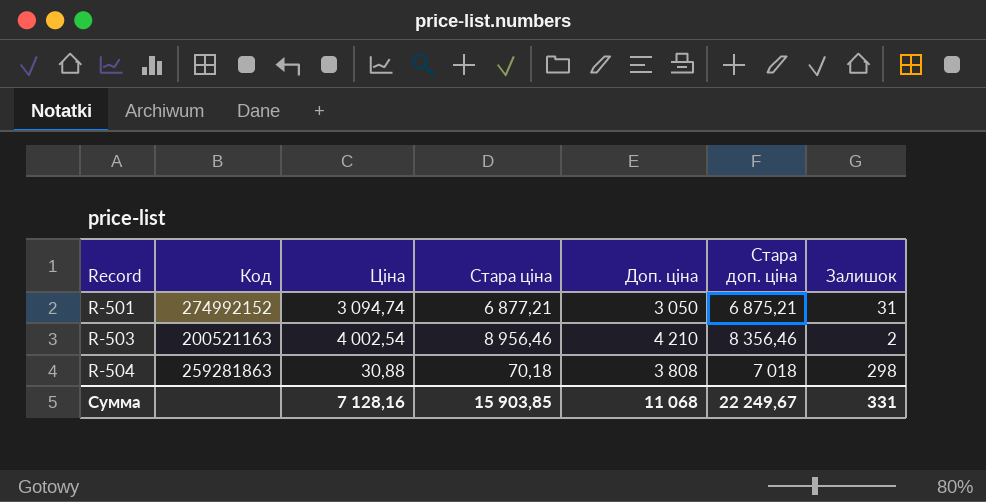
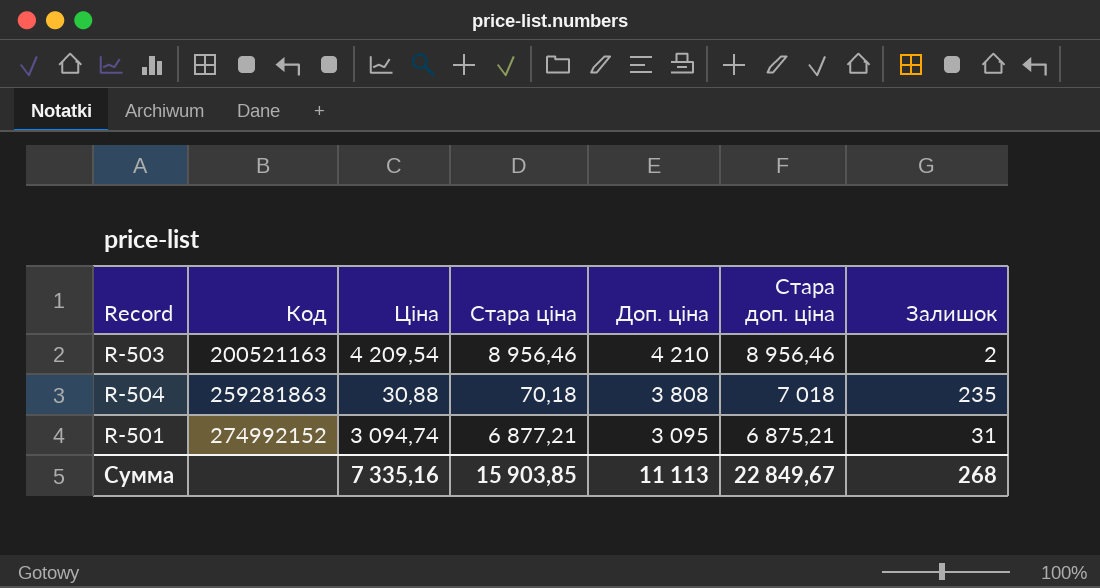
row order: Record ascending -> Код ascending
R-503 | Ціна: 4 002,54 -> 4 209,54
R-503 | Стара доп. ціна: 8 356,46 -> 8 956,46
R-504 | Залишок: 298 -> 235
R-501 | Доп. ціна: 3 050 -> 3 095
Сумма | Ціна: 7 128,16 -> 7 335,16
Сумма | Доп. ціна: 11 068 -> 11 113
Сумма | Стара доп. ціна: 22 249,67 -> 22 849,67
Сумма | Залишок: 331 -> 268

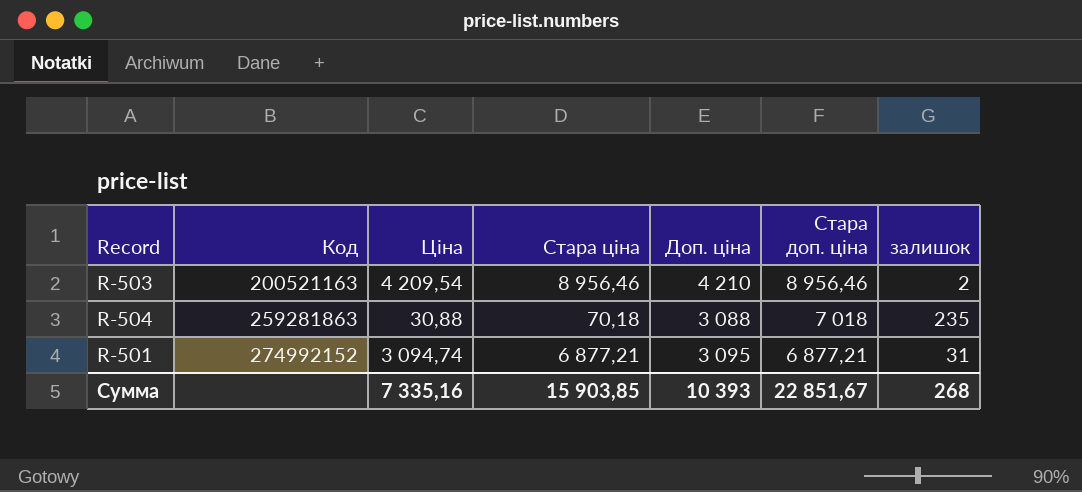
column name: Залишок -> залишок
R-504 | Доп. ціна: 3 808 -> 3 088
R-501 | Стара доп. ціна: 6 875,21 -> 6 877,21
Сумма | Доп. ціна: 11 113 -> 10 393
Сумма | Стара доп. ціна: 22 849,67 -> 22 851,67

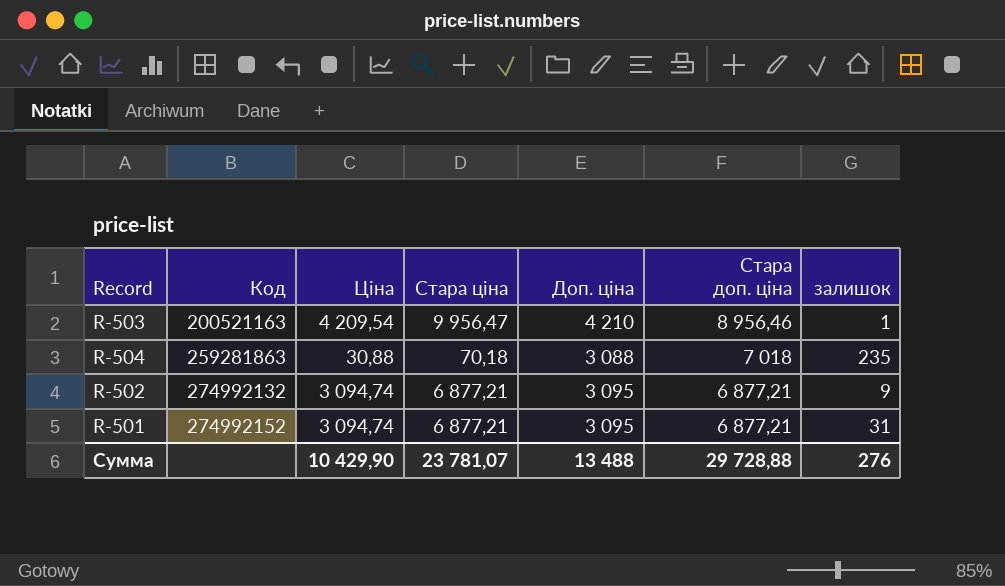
R-503 | Стара ціна: 8 956,46 -> 9 956,47
R-503 | залишок: 2 -> 1
row R-502: none -> 274992132 | 3 094,74 | 6 877,21 | 3 095 | 6 877,21 | 9
Сумма | Ціна: 7 335,16 -> 10 429,90
Сумма | Стара ціна: 15 903,85 -> 23 781,07
Сумма | Доп. ціна: 10 393 -> 13 488
Сумма | Стара доп. ціна: 22 851,67 -> 29 728,88
Сумма | залишок: 268 -> 276

